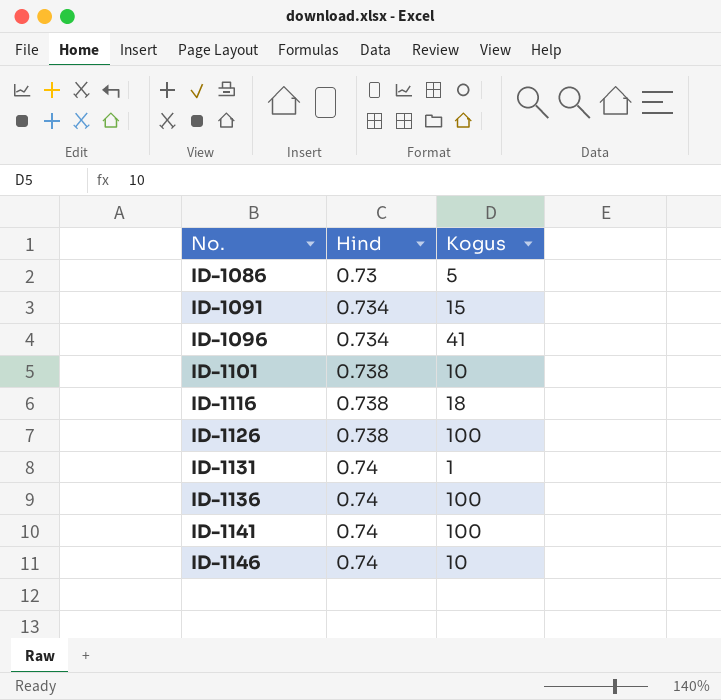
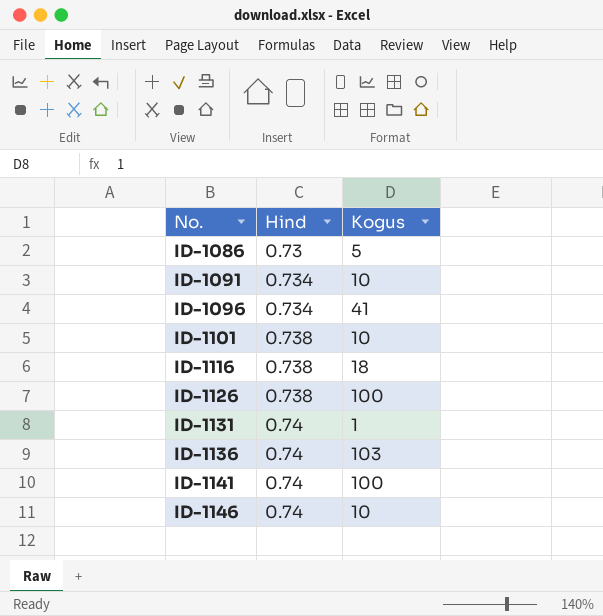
ID-1091 | Kogus: 15 -> 10
ID-1136 | Kogus: 100 -> 103

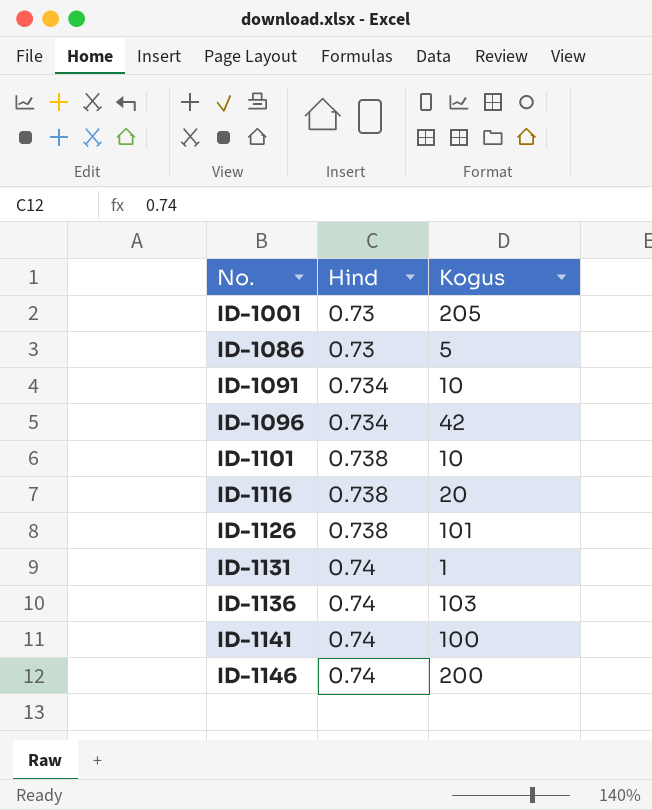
row ID-1001: none -> 0.73 | 205
ID-1096 | Kogus: 41 -> 42
ID-1116 | Kogus: 18 -> 20
ID-1126 | Kogus: 100 -> 101
ID-1146 | Kogus: 10 -> 200

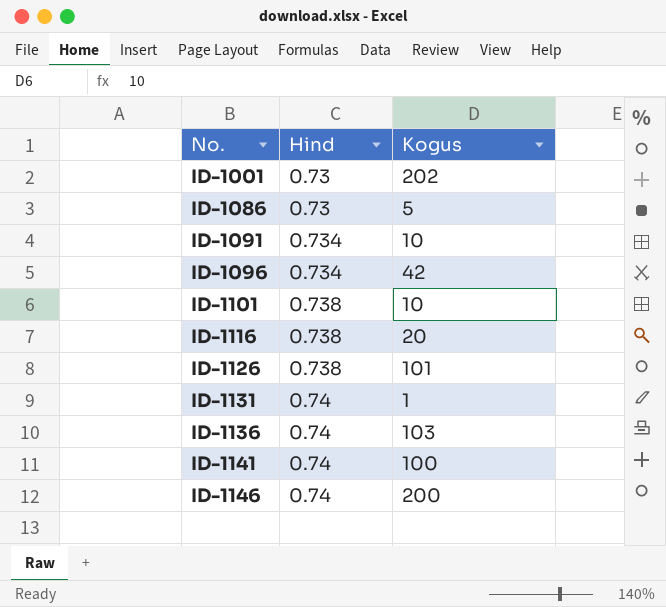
ID-1001 | Kogus: 205 -> 202

